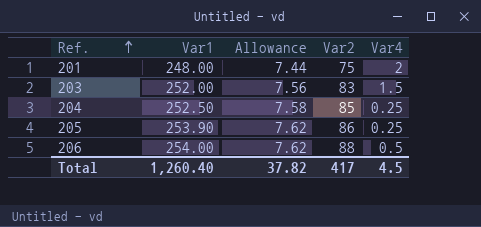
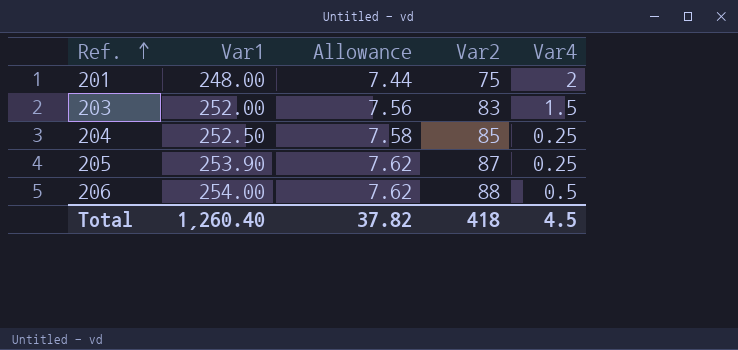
205 | Var2: 86 -> 87
Total | Var2: 417 -> 418

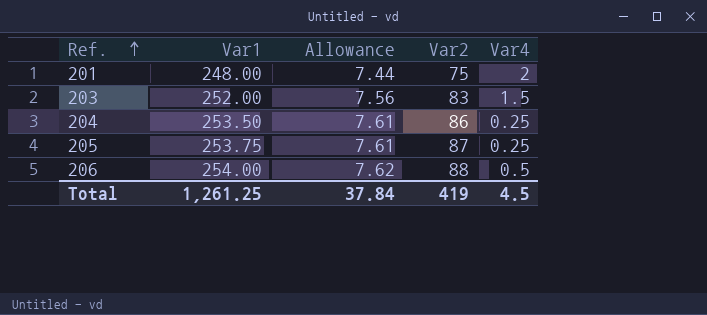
204 | Var1: 252.50 -> 253.50
204 | Allowance: 7.58 -> 7.61
204 | Var2: 85 -> 86
205 | Var1: 253.90 -> 253.75
205 | Allowance: 7.62 -> 7.61
Total | Var1: 1,260.40 -> 1,261.25
Total | Allowance: 37.82 -> 37.84
Total | Var2: 418 -> 419

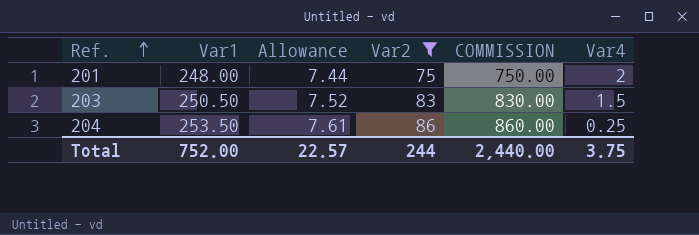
filter: none -> Var2 <= 86
column COMMISSION | formula: none -> [Var2] * 10
203 | Var1: 252.00 -> 250.50
203 | Allowance: 7.56 -> 7.52
Total | Var1: 1,261.25 -> 752.00
Total | Allowance: 37.84 -> 22.57
Total | Var2: 419 -> 244
Total | Var4: 4.5 -> 3.75

